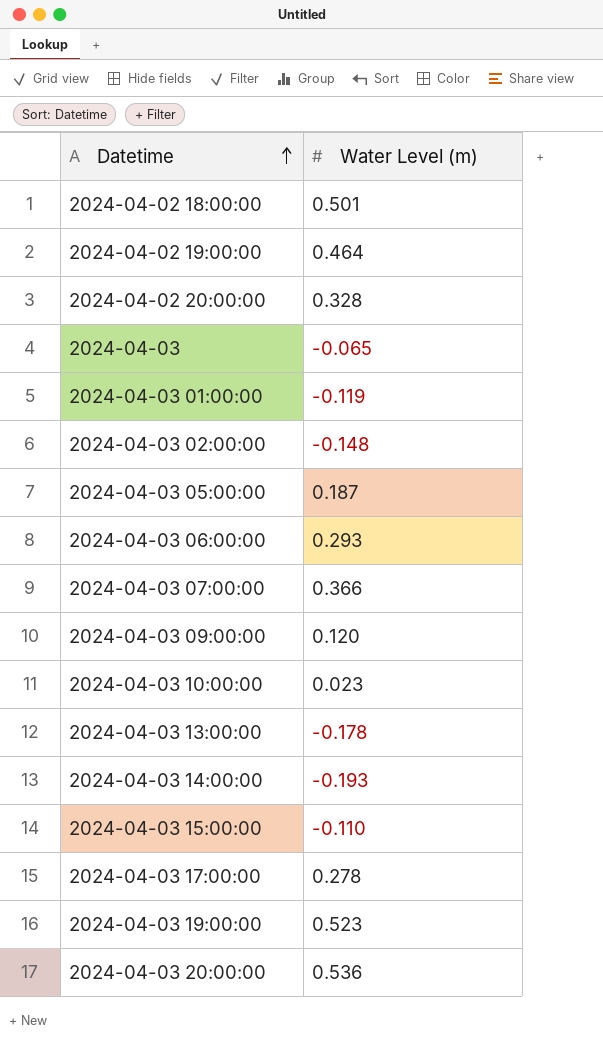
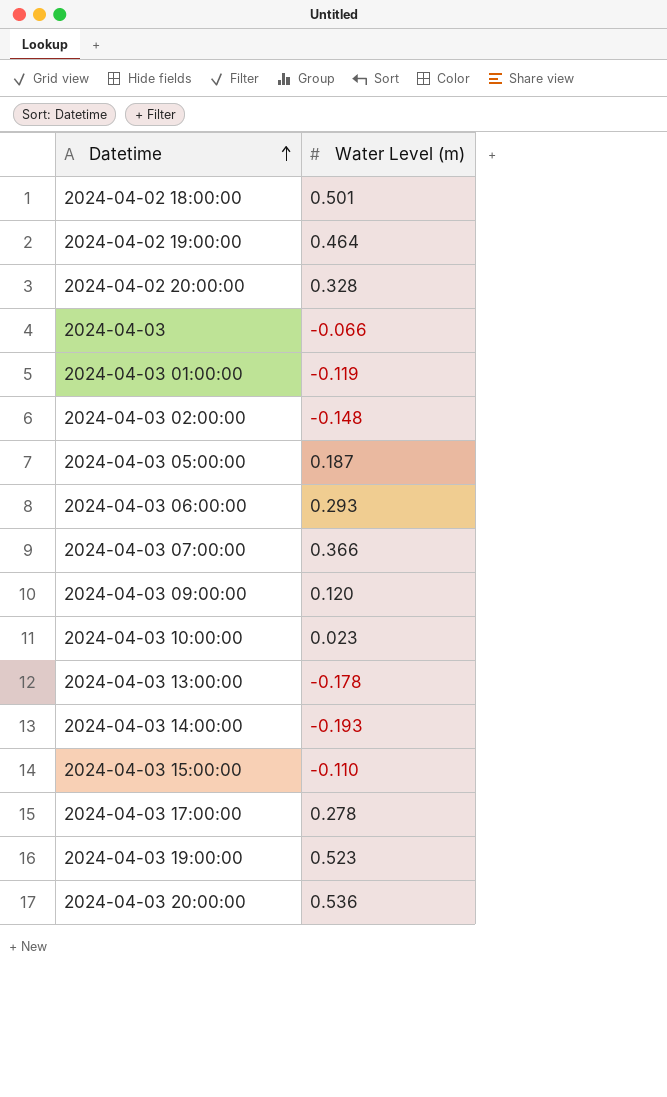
2024-04-03 | Water Level (m): -0.065 -> -0.066

